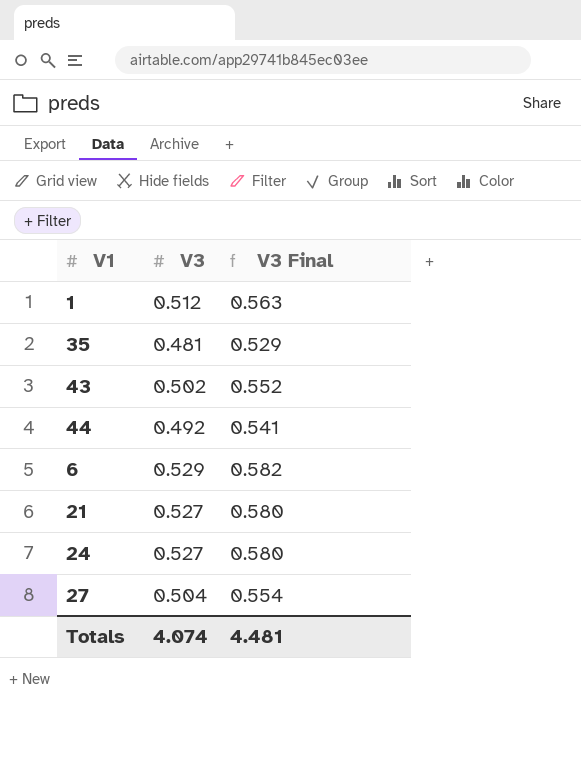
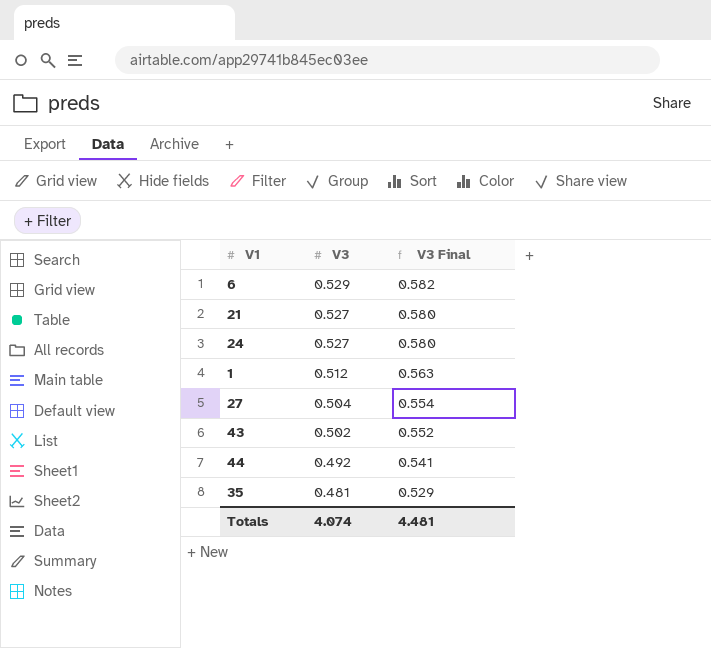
row order: none -> V3 descending

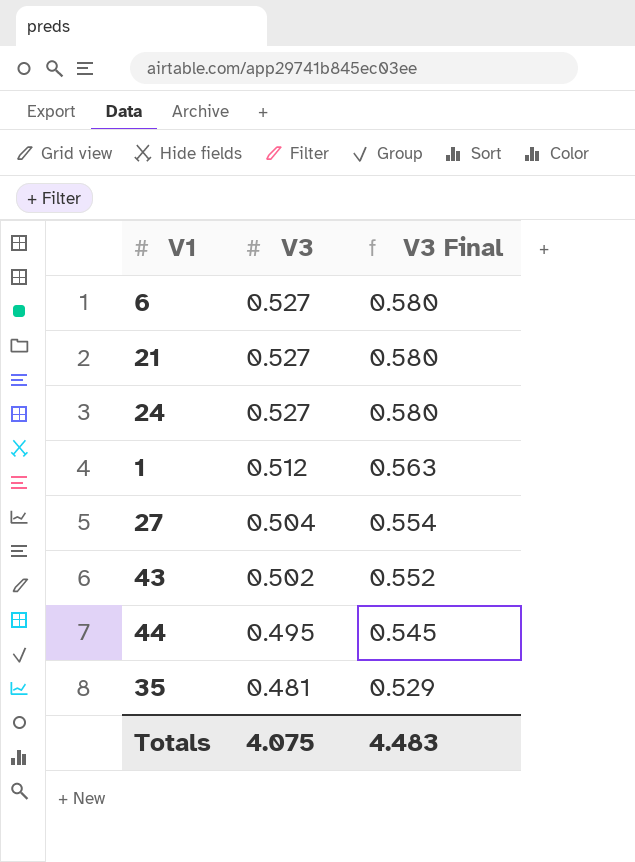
6 | V3: 0.529 -> 0.527
6 | V3 Final: 0.582 -> 0.580
44 | V3: 0.492 -> 0.495
44 | V3 Final: 0.541 -> 0.545
Totals | V3: 4.074 -> 4.075
Totals | V3 Final: 4.481 -> 4.483

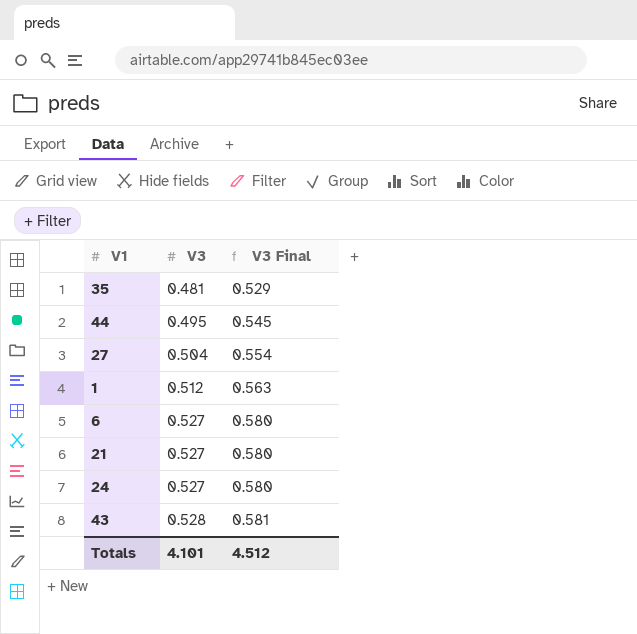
row order: V3 descending -> V3 ascending
43 | V3: 0.502 -> 0.528
43 | V3 Final: 0.552 -> 0.581
Totals | V3: 4.075 -> 4.101
Totals | V3 Final: 4.483 -> 4.512

